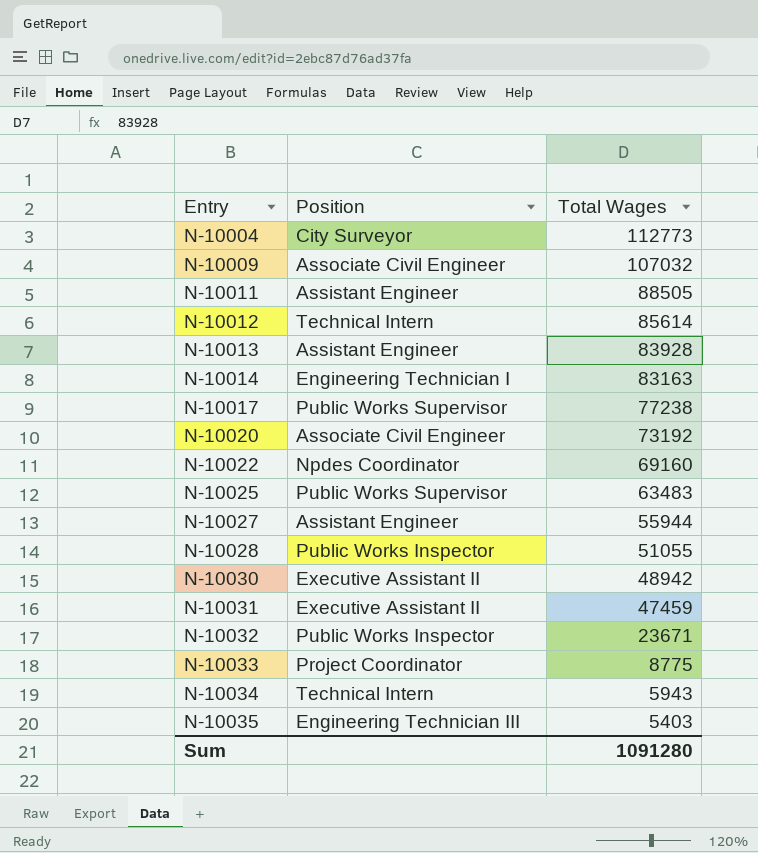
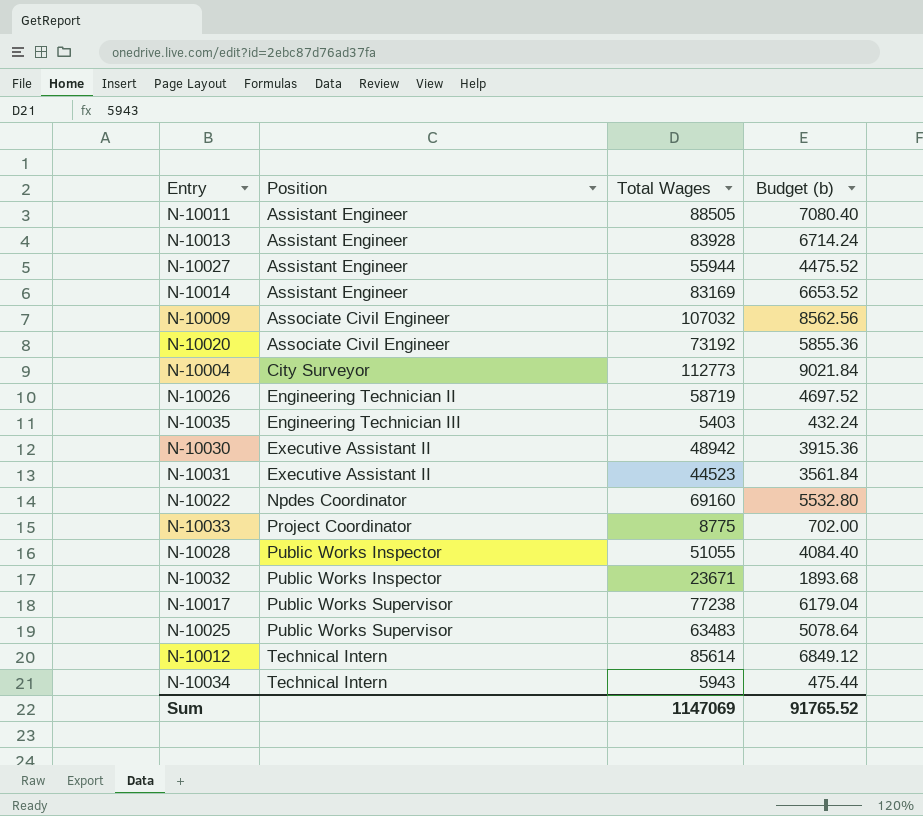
row order: Entry ascending -> Position ascending
column Budget (b) | formula: none -> [Total Wages] * 0.08
N-10014 | Position: Engineering Technician I -> Assistant Engineer
N-10014 | Total Wages: 83163 -> 83169
row N-10026: none -> Engineering Technician II | 58719 | 4697.52
N-10031 | Total Wages: 47459 -> 44523
Sum | Total Wages: 1091280 -> 1147069

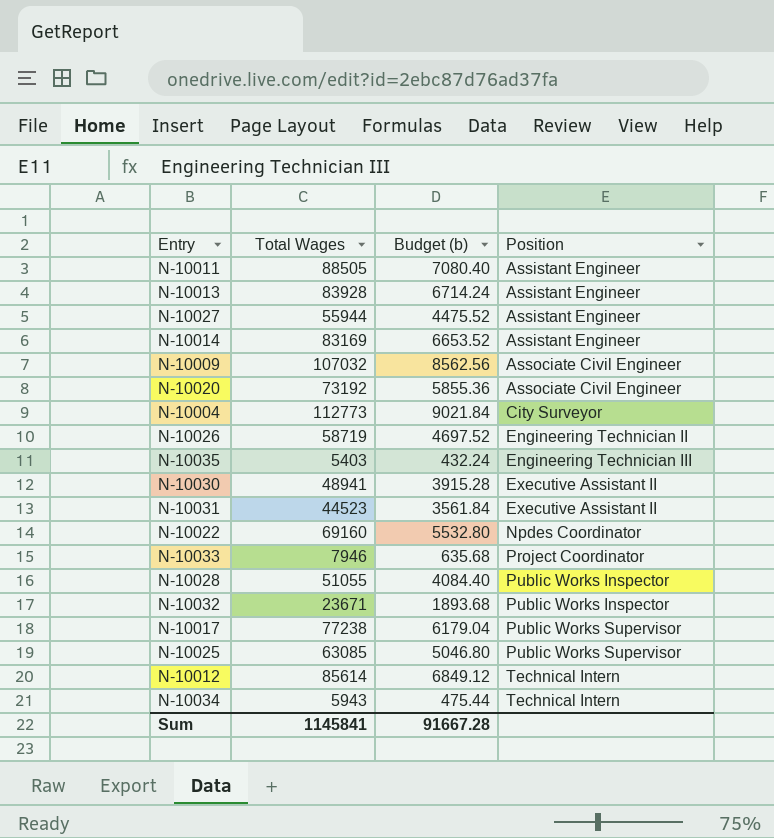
column Position | position: 2 -> 4
N-10030 | Total Wages: 48942 -> 48941
N-10030 | Budget (b): 3915.36 -> 3915.28
N-10033 | Total Wages: 8775 -> 7946
N-10033 | Budget (b): 702.00 -> 635.68
N-10025 | Total Wages: 63483 -> 63085
N-10025 | Budget (b): 5078.64 -> 5046.80
Sum | Total Wages: 1147069 -> 1145841
Sum | Budget (b): 91765.52 -> 91667.28

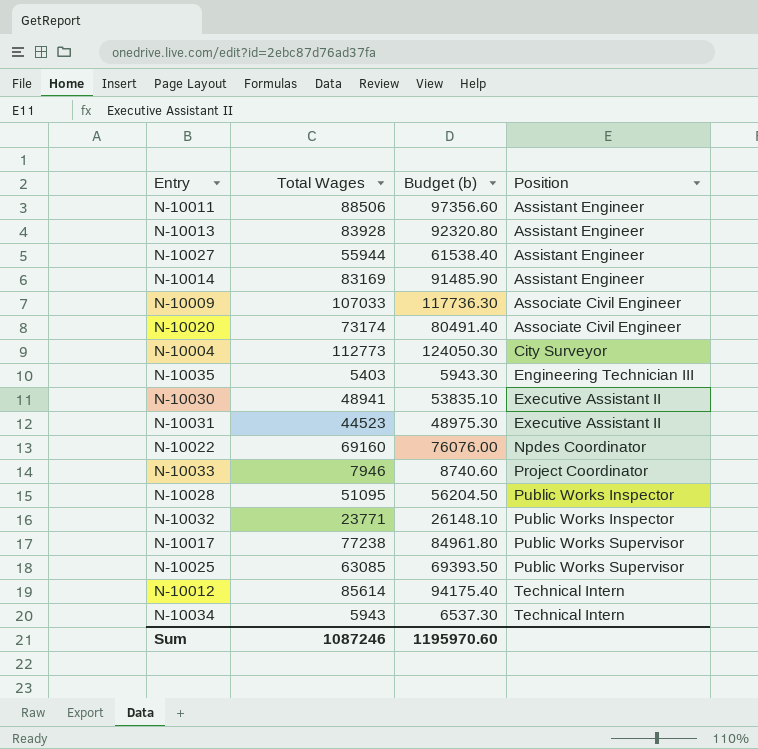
column Budget (b) | formula: [Total Wages] * 0.08 -> [Total Wages] * 1.1
row N-10026: 58719 | 4697.52 | Engineering Technician II -> none
N-10011 | Total Wages: 88505 -> 88506
N-10009 | Total Wages: 107032 -> 107033
N-10020 | Total Wages: 73192 -> 73174
N-10028 | Total Wages: 51055 -> 51095
N-10032 | Total Wages: 23671 -> 23771
Sum | Total Wages: 1145841 -> 1087246
Sum | Budget (b): 91667.28 -> 1195970.60

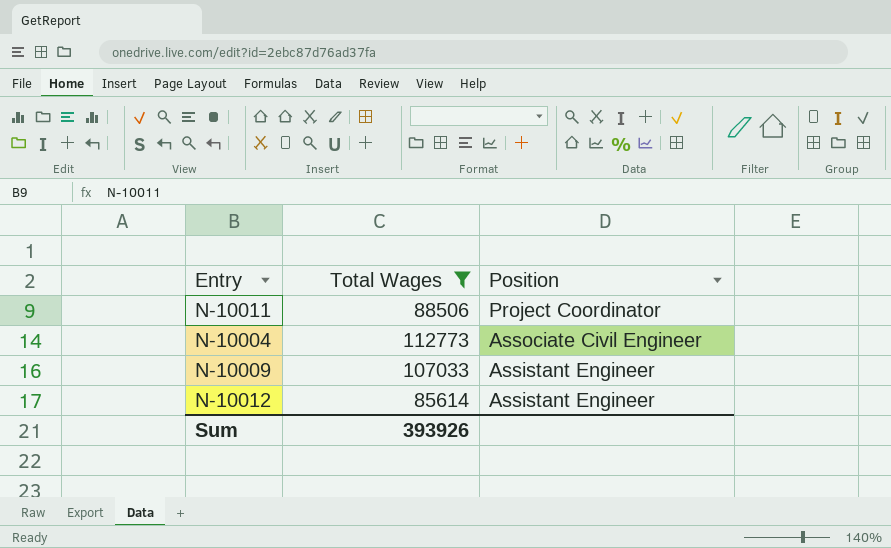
filter: none -> Total Wages >= 85614
row order: Position ascending -> Position descending
column Budget (b) | formula: [Total Wages] * 1.1 -> none
N-10011 | Position: Assistant Engineer -> Project Coordinator
N-10004 | Position: City Surveyor -> Associate Civil Engineer
N-10009 | Position: Associate Civil Engineer -> Assistant Engineer
N-10012 | Position: Technical Intern -> Assistant Engineer
Sum | Total Wages: 1087246 -> 393926

